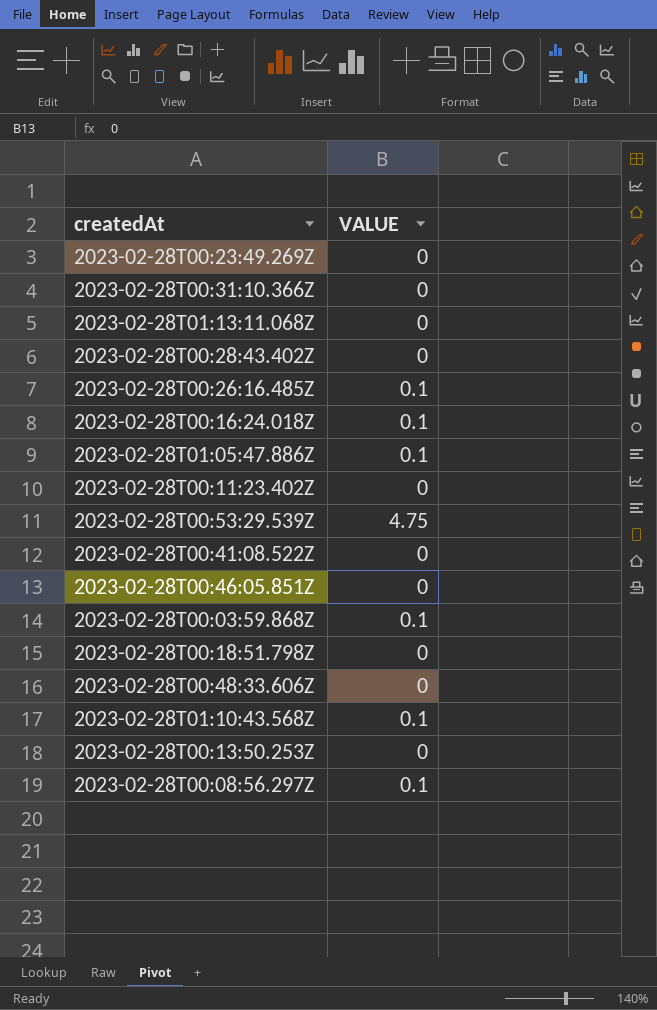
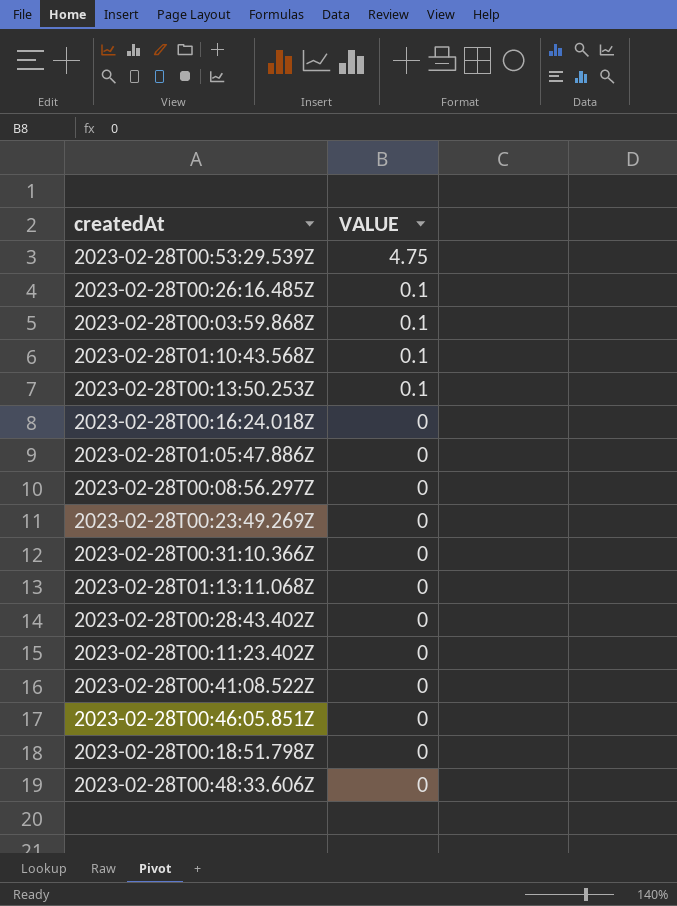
row order: none -> VALUE descending
2023-02-28T00:13:50.253Z | VALUE: 0 -> 0.1
2023-02-28T00:16:24.018Z | VALUE: 0.1 -> 0
2023-02-28T01:05:47.886Z | VALUE: 0.1 -> 0
2023-02-28T00:08:56.297Z | VALUE: 0.1 -> 0

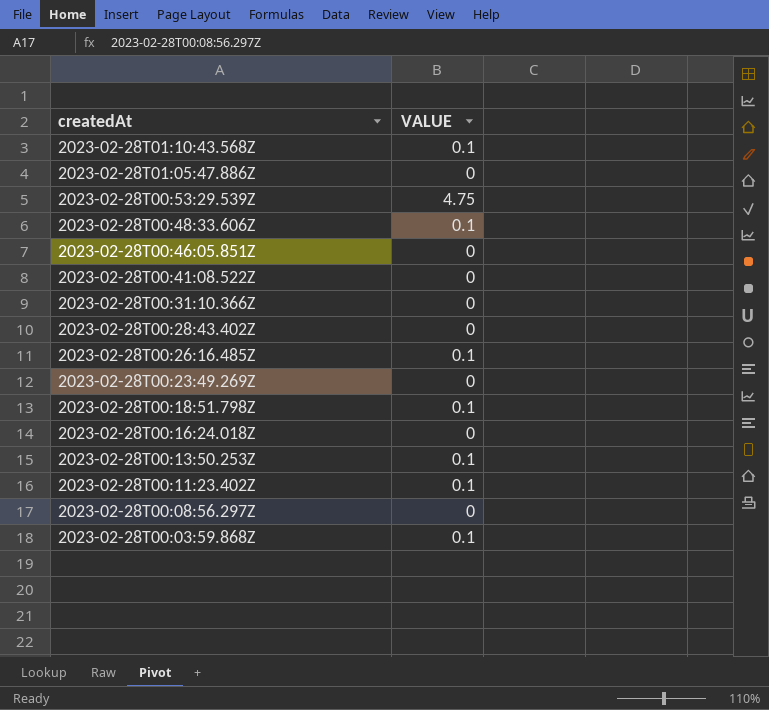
row order: VALUE descending -> createdAt descending
row 2023-02-28T01:13:11.068Z: 0 -> none
2023-02-28T00:48:33.606Z | VALUE: 0 -> 0.1
2023-02-28T00:18:51.798Z | VALUE: 0 -> 0.1
2023-02-28T00:11:23.402Z | VALUE: 0 -> 0.1

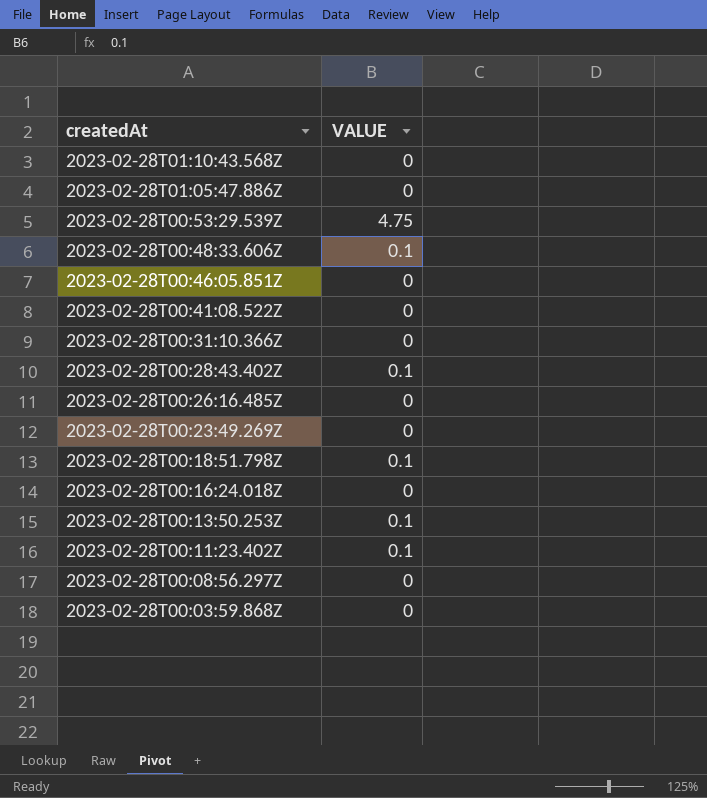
2023-02-28T01:10:43.568Z | VALUE: 0.1 -> 0
2023-02-28T00:28:43.402Z | VALUE: 0 -> 0.1
2023-02-28T00:26:16.485Z | VALUE: 0.1 -> 0
2023-02-28T00:03:59.868Z | VALUE: 0.1 -> 0

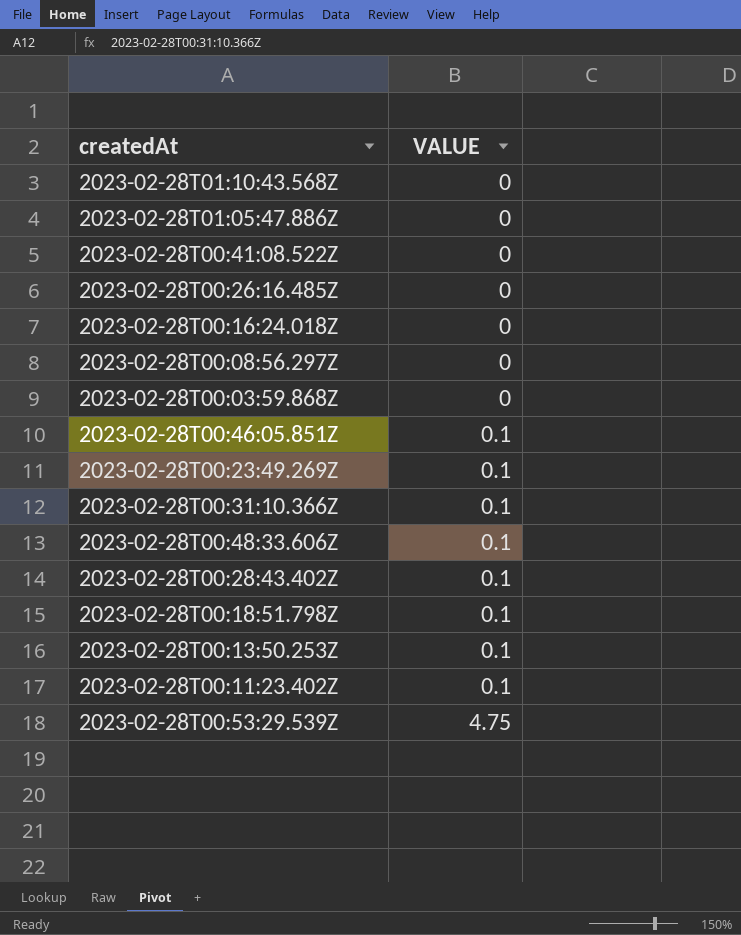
row order: createdAt descending -> VALUE ascending
2023-02-28T00:46:05.851Z | VALUE: 0 -> 0.1
2023-02-28T00:23:49.269Z | VALUE: 0 -> 0.1
2023-02-28T00:31:10.366Z | VALUE: 0 -> 0.1

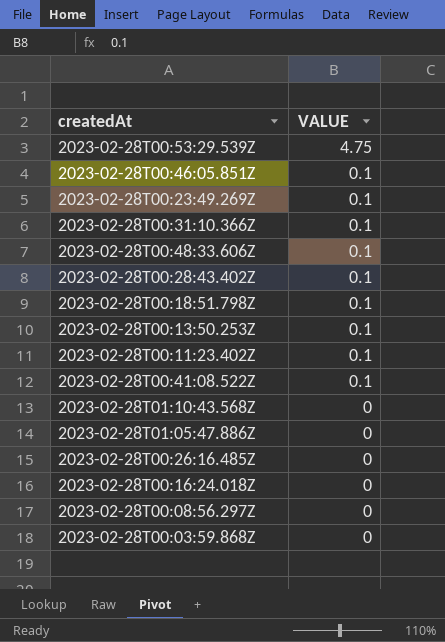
row order: VALUE ascending -> VALUE descending
2023-02-28T00:41:08.522Z | VALUE: 0 -> 0.1

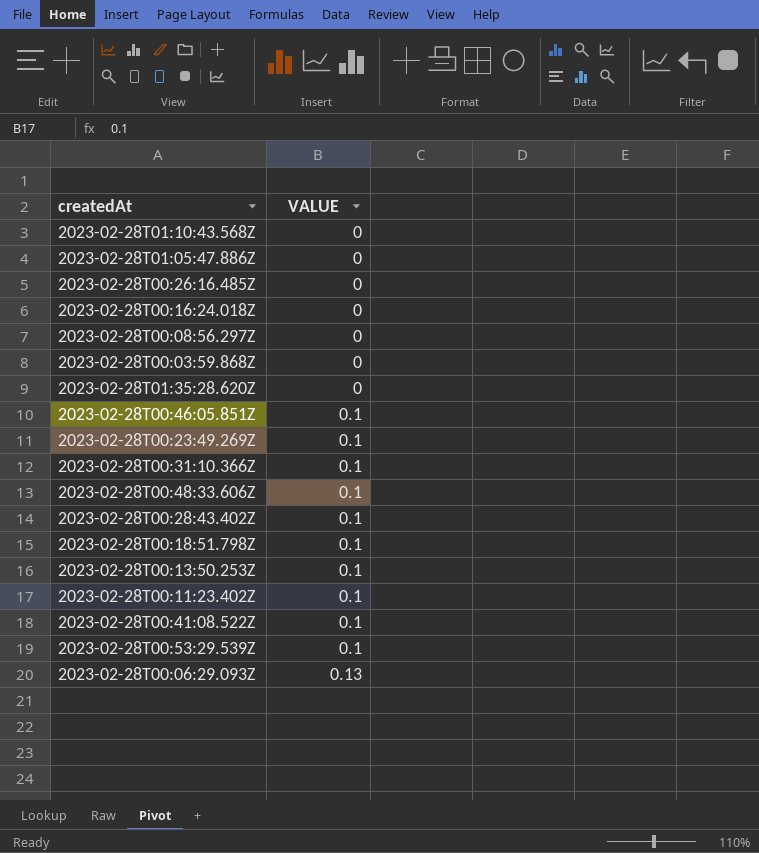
row order: VALUE descending -> VALUE ascending
row 2023-02-28T01:35:28.620Z: none -> 0
2023-02-28T00:53:29.539Z | VALUE: 4.75 -> 0.1
row 2023-02-28T00:06:29.093Z: none -> 0.13

